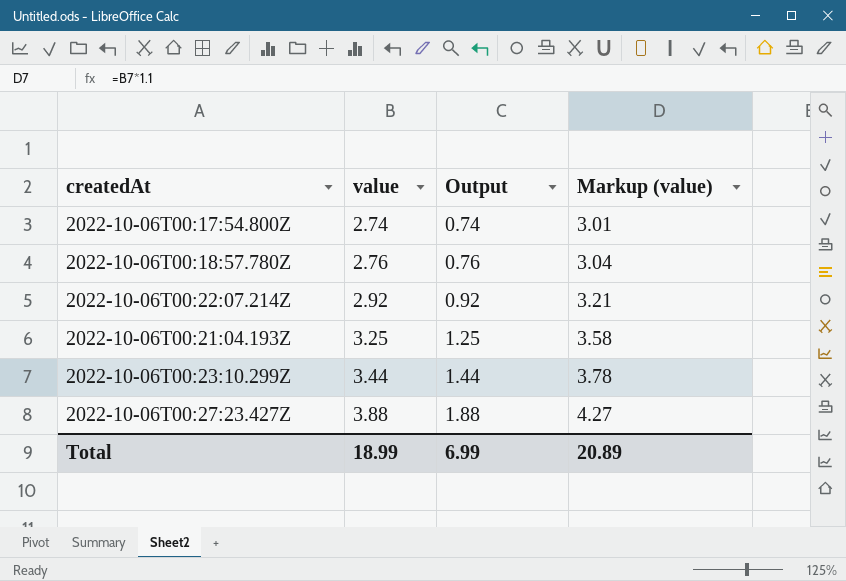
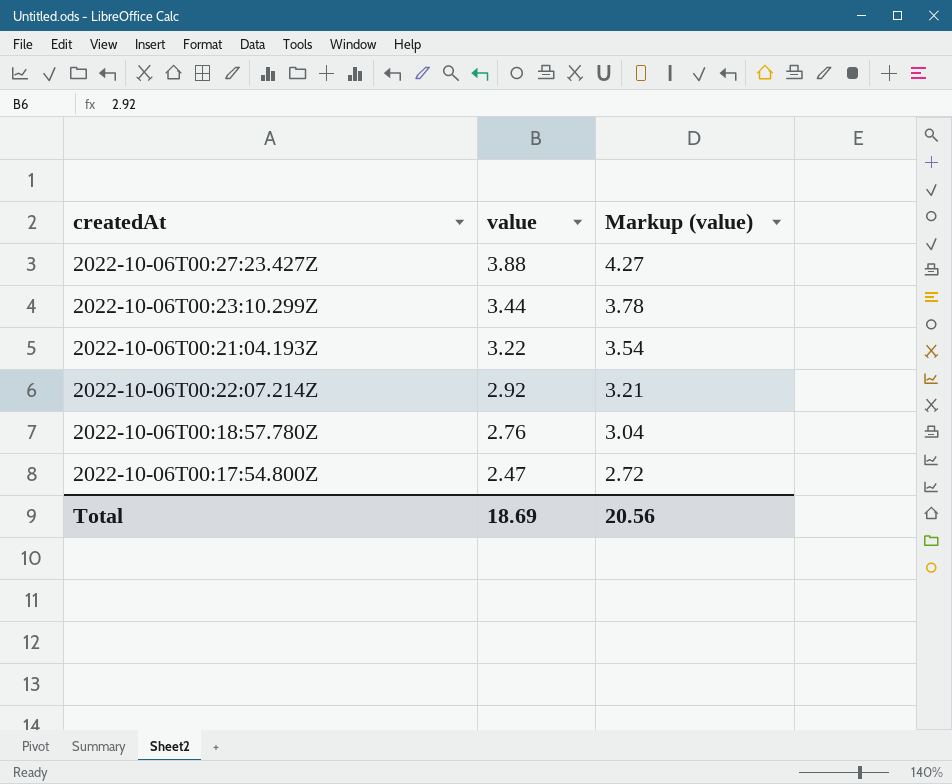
row order: value ascending -> value descending
column Output | formula: [value] - 2 -> none
2022-10-06T00:21:04.193Z | value: 3.25 -> 3.22
2022-10-06T00:21:04.193Z | Markup (value): 3.58 -> 3.54
2022-10-06T00:17:54.800Z | value: 2.74 -> 2.47
2022-10-06T00:17:54.800Z | Markup (value): 3.01 -> 2.72
Total | value: 18.99 -> 18.69
Total | Markup (value): 20.89 -> 20.56

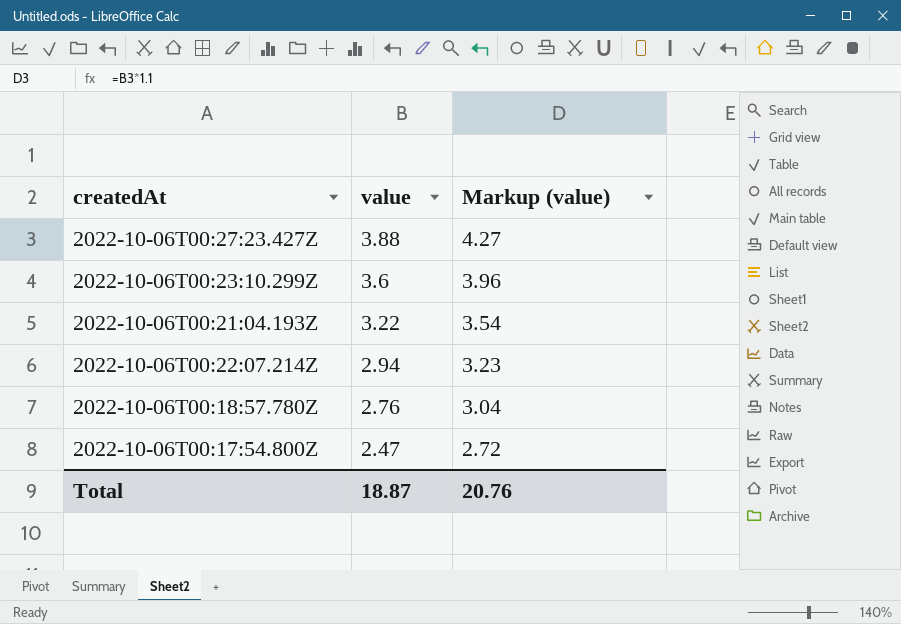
2022-10-06T00:23:10.299Z | value: 3.44 -> 3.6
2022-10-06T00:23:10.299Z | Markup (value): 3.78 -> 3.96
2022-10-06T00:22:07.214Z | value: 2.92 -> 2.94
2022-10-06T00:22:07.214Z | Markup (value): 3.21 -> 3.23
Total | value: 18.69 -> 18.87
Total | Markup (value): 20.56 -> 20.76

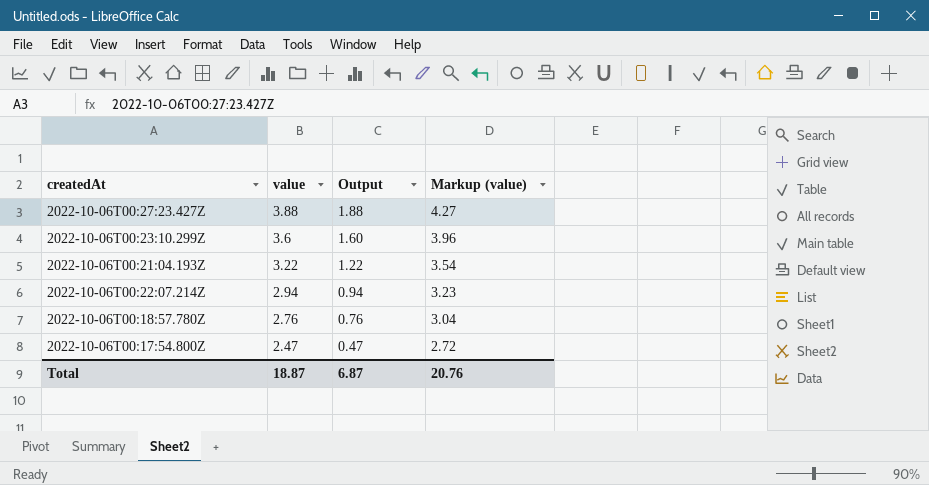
column Output | formula: none -> [value] - 2

